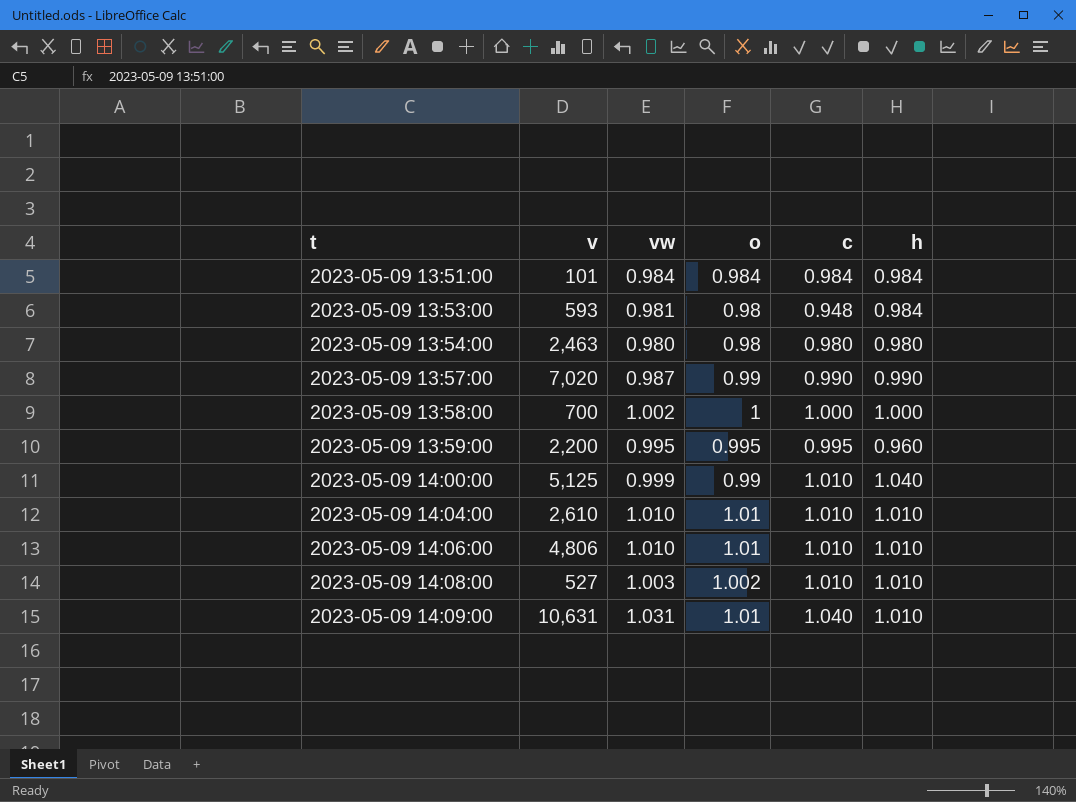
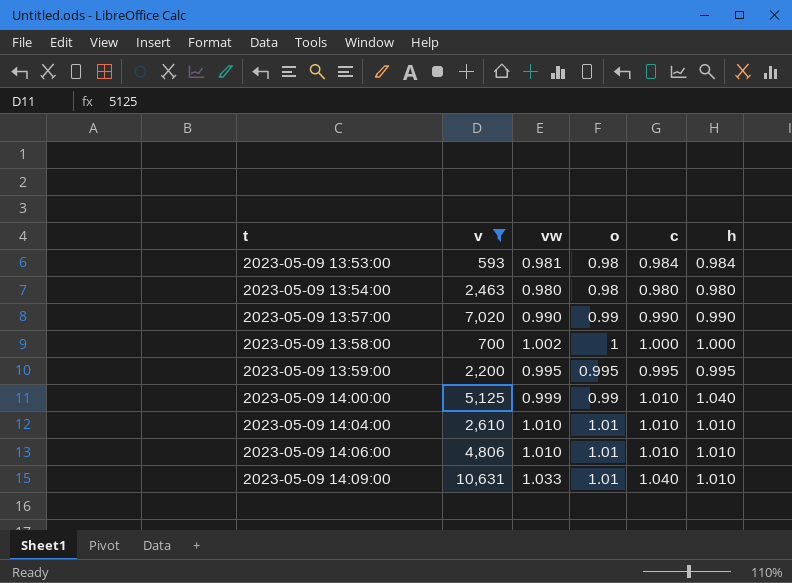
filter: none -> v >= 593
2023-05-09 13:53:00 | c: 0.948 -> 0.984
2023-05-09 13:57:00 | vw: 0.987 -> 0.990
2023-05-09 13:59:00 | h: 0.960 -> 0.995
2023-05-09 14:09:00 | vw: 1.031 -> 1.033

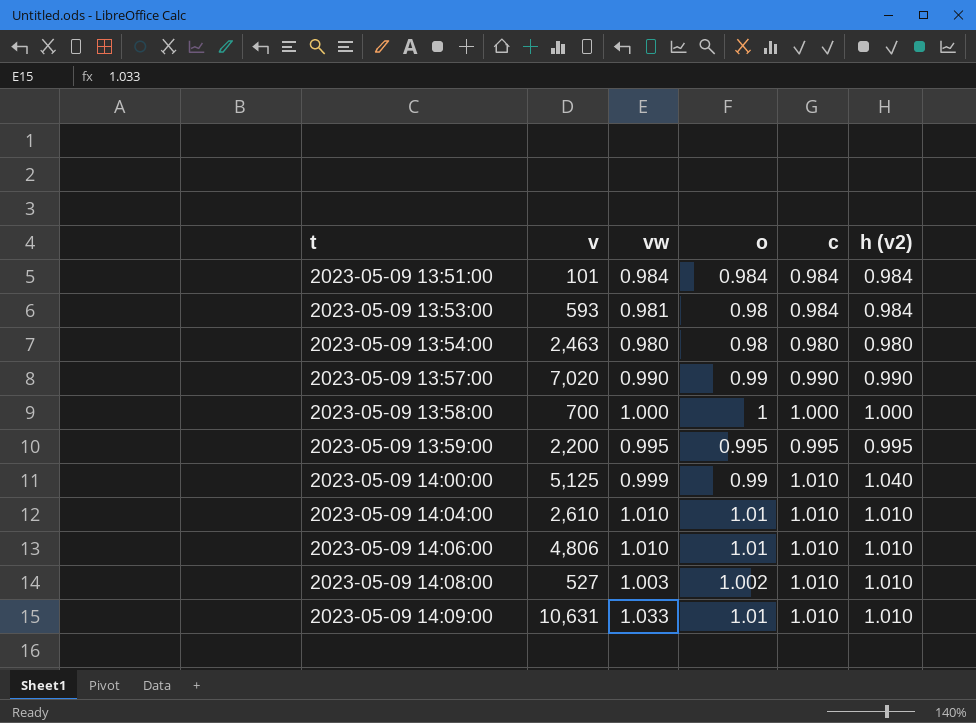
filter: v >= 593 -> none
column name: h -> h (v2)
2023-05-09 13:58:00 | vw: 1.002 -> 1.000
2023-05-09 14:09:00 | c: 1.040 -> 1.010

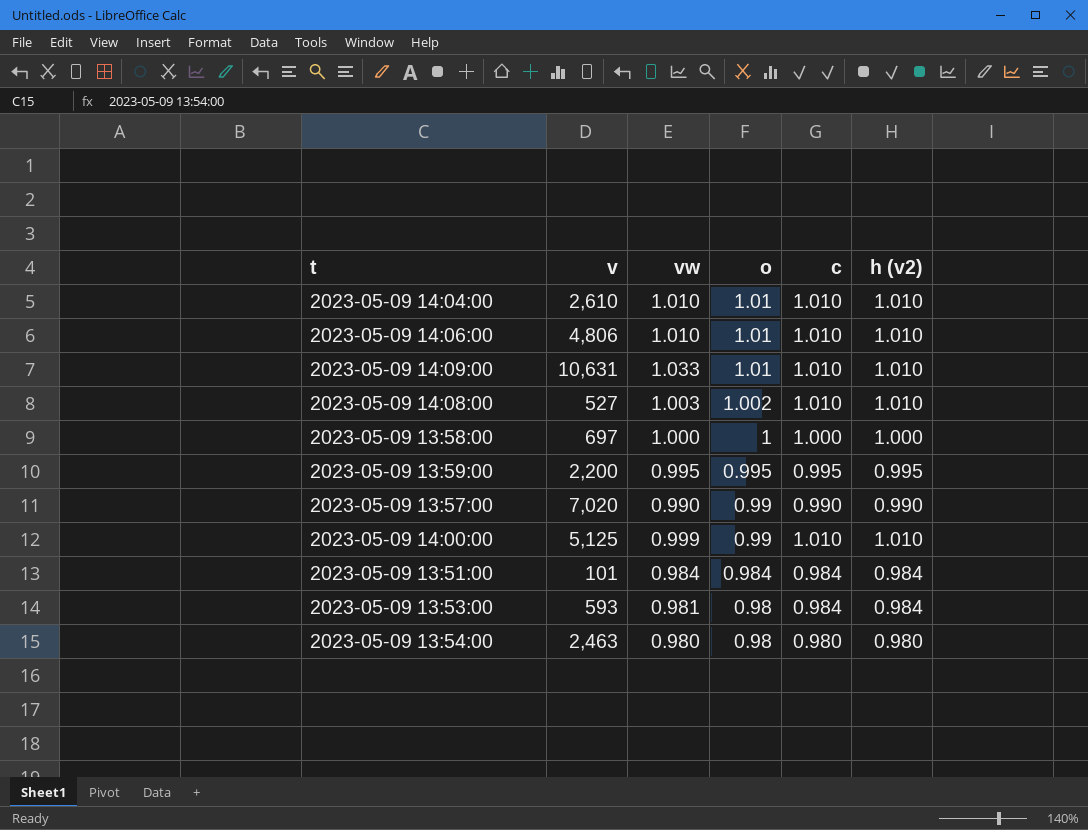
row order: t ascending -> o descending
2023-05-09 13:58:00 | v: 700 -> 697
2023-05-09 14:00:00 | h (v2): 1.040 -> 1.010

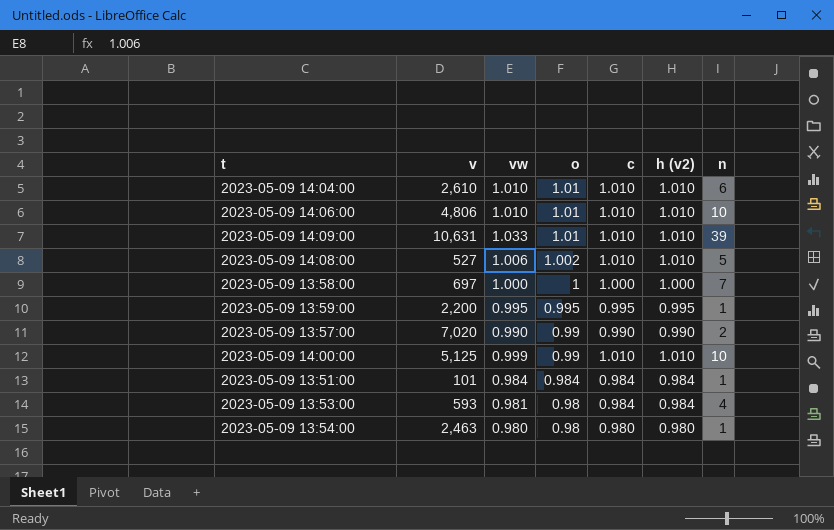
column n | position: none -> 7
2023-05-09 14:08:00 | vw: 1.003 -> 1.006

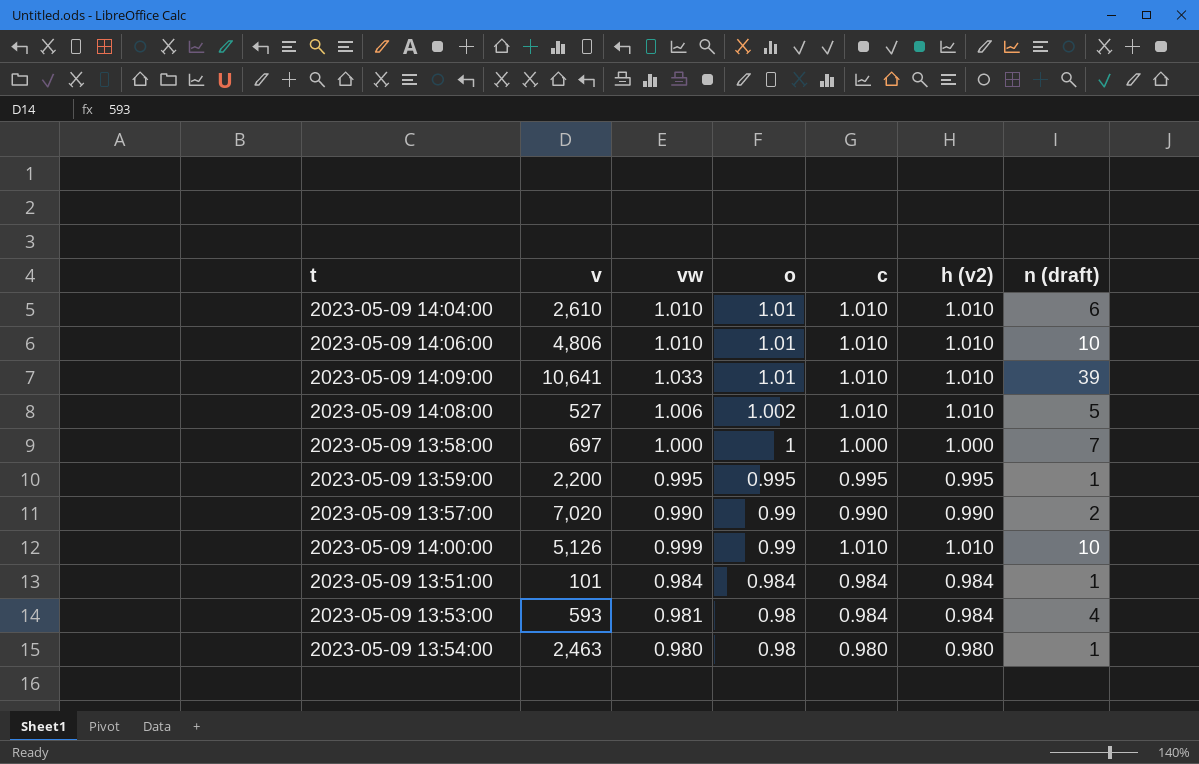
column name: n -> n (draft)
2023-05-09 14:09:00 | v: 10,631 -> 10,641
2023-05-09 14:00:00 | v: 5,125 -> 5,126

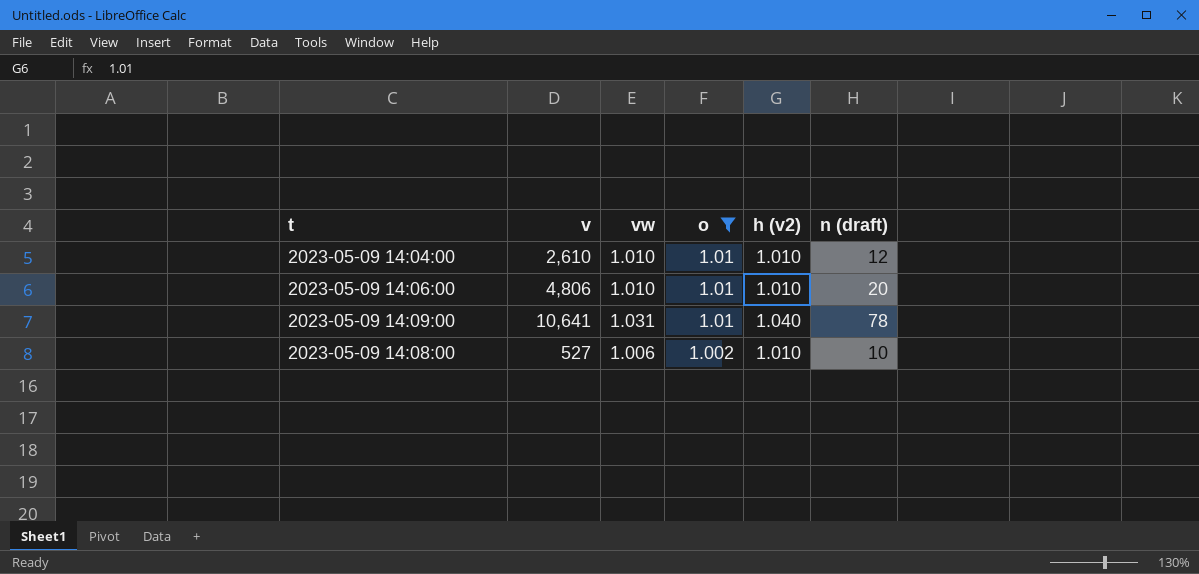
filter: none -> o >= 1.002
column c | position: 5 -> none
2023-05-09 14:04:00 | n (draft): 6 -> 12
2023-05-09 14:06:00 | n (draft): 10 -> 20
2023-05-09 14:09:00 | vw: 1.033 -> 1.031
2023-05-09 14:09:00 | h (v2): 1.010 -> 1.040
2023-05-09 14:09:00 | n (draft): 39 -> 78
2023-05-09 14:08:00 | n (draft): 5 -> 10

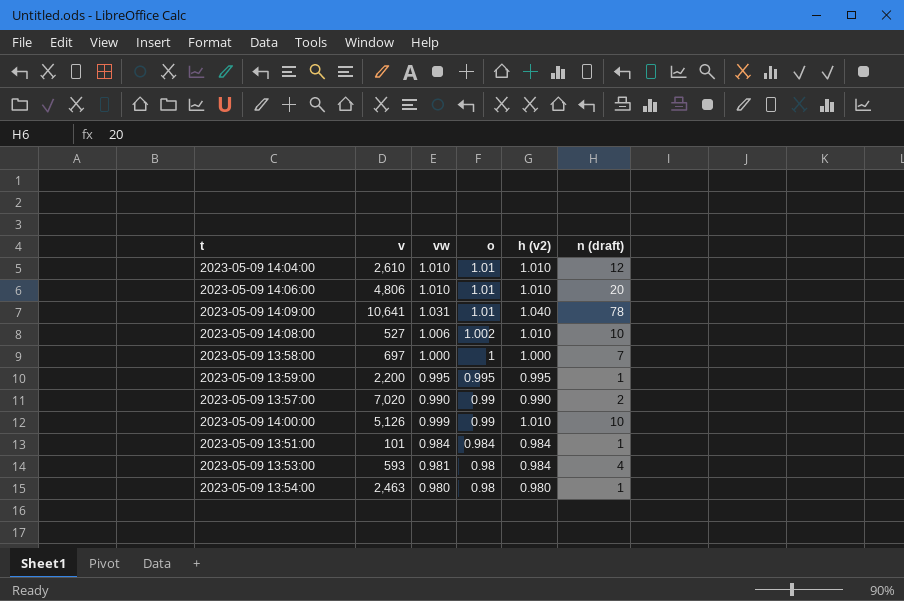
filter: o >= 1.002 -> none

